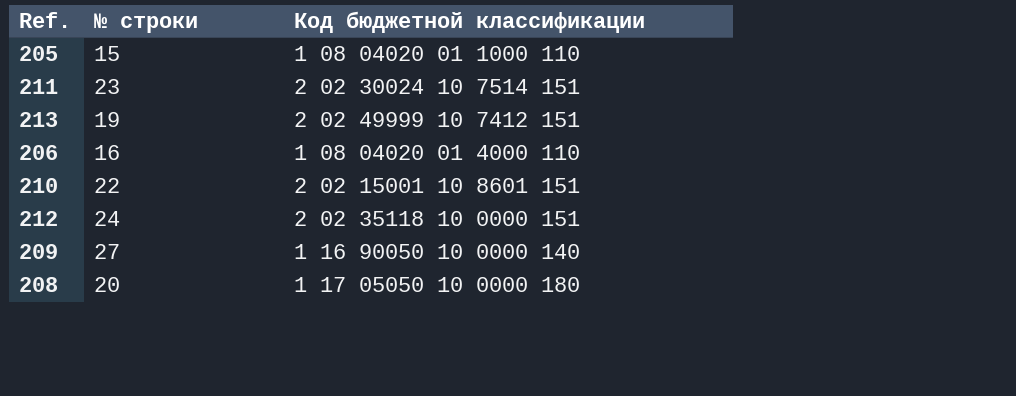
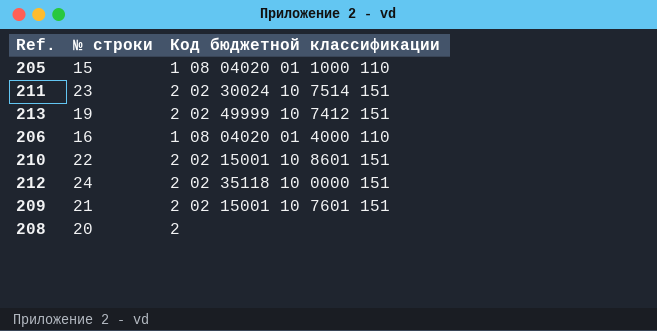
209 | № строки: 27 -> 21
209 | Код бюджетной классификации: 1 16 90050 10 0000 140 -> 2 02 15001 10 7601 151
208 | Код бюджетной классификации: 1 17 05050 10 0000 180 -> 2

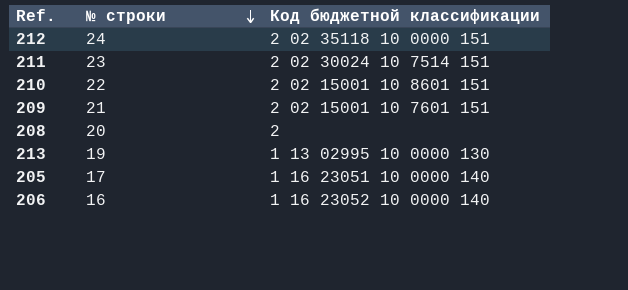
row order: none -> № строки descending
213 | Код бюджетной классификации: 2 02 49999 10 7412 151 -> 1 13 02995 10 0000 130
205 | № строки: 15 -> 17
205 | Код бюджетной классификации: 1 08 04020 01 1000 110 -> 1 16 23051 10 0000 140
206 | Код бюджетной классификации: 1 08 04020 01 4000 110 -> 1 16 23052 10 0000 140

